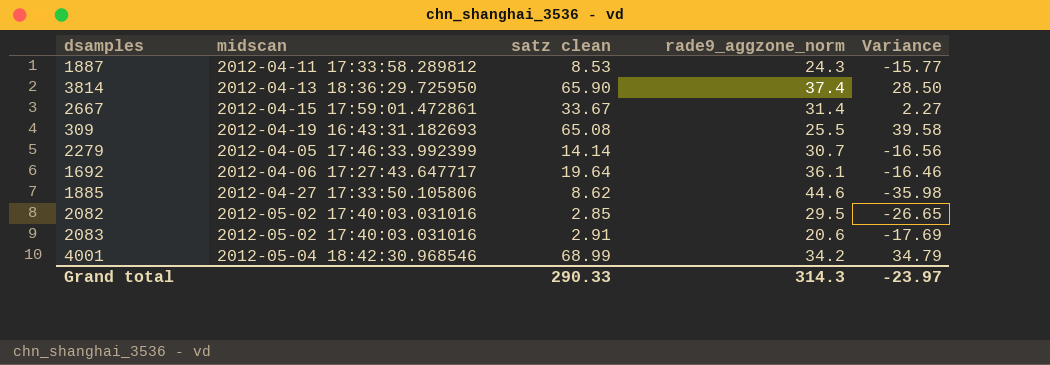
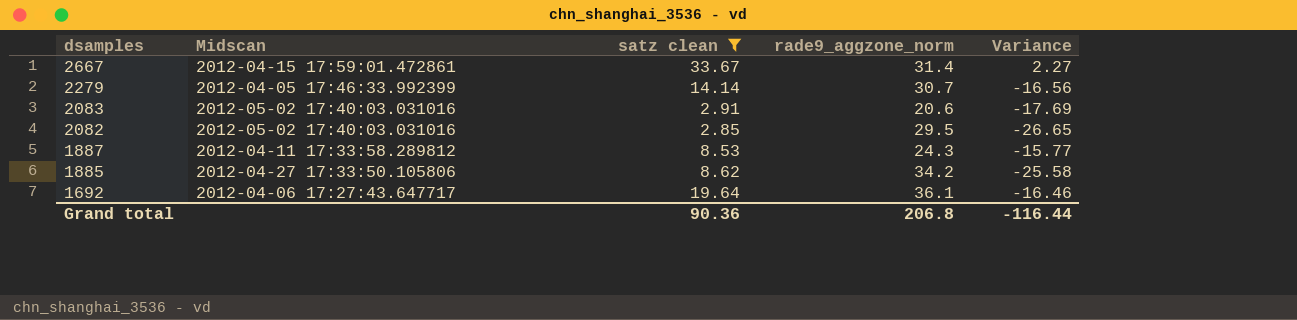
filter: none -> satz clean <= 33.67
row order: none -> dsamples descending
column name: midscan -> Midscan
1885 | rade9_aggzone_norm: 44.6 -> 34.2
1885 | Variance: -35.98 -> -25.58
Grand total | satz clean: 290.33 -> 90.36
Grand total | rade9_aggzone_norm: 314.3 -> 206.8
Grand total | Variance: -23.97 -> -116.44

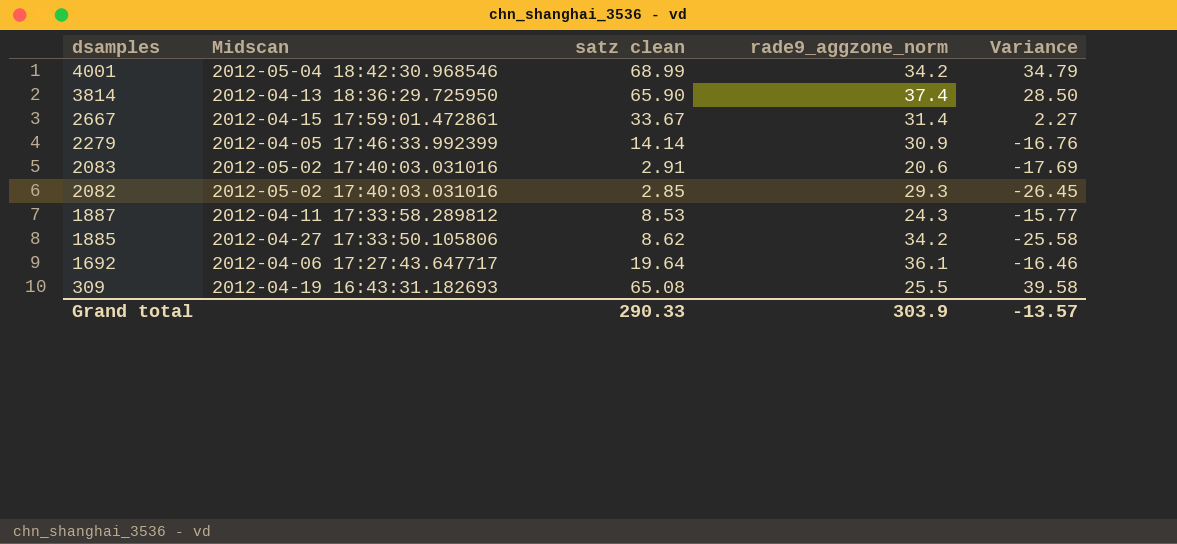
filter: satz clean <= 33.67 -> none
2279 | rade9_aggzone_norm: 30.7 -> 30.9
2279 | Variance: -16.56 -> -16.76
2082 | rade9_aggzone_norm: 29.5 -> 29.3
2082 | Variance: -26.65 -> -26.45
Grand total | satz clean: 90.36 -> 290.33
Grand total | rade9_aggzone_norm: 206.8 -> 303.9
Grand total | Variance: -116.44 -> -13.57

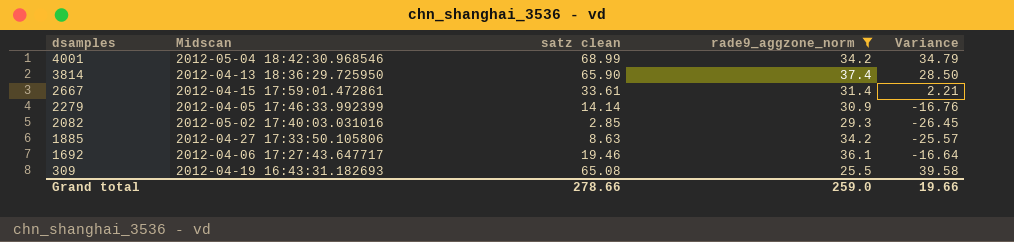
filter: none -> rade9_aggzone_norm >= 25.5
2667 | satz clean: 33.67 -> 33.61
2667 | Variance: 2.27 -> 2.21
1885 | satz clean: 8.62 -> 8.63
1885 | Variance: -25.58 -> -25.57
1692 | satz clean: 19.64 -> 19.46
1692 | Variance: -16.46 -> -16.64
Grand total | satz clean: 290.33 -> 278.66
Grand total | rade9_aggzone_norm: 303.9 -> 259.0
Grand total | Variance: -13.57 -> 19.66

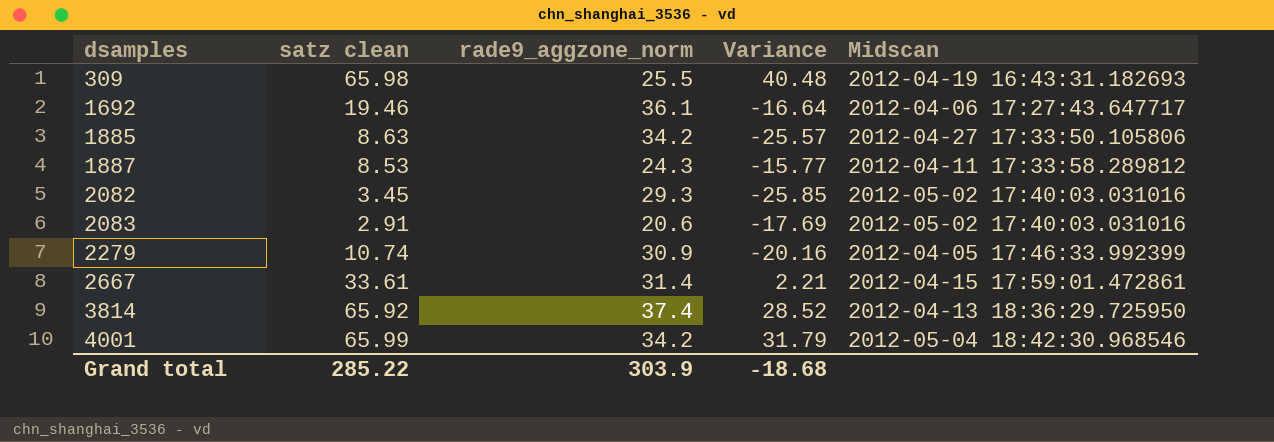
filter: rade9_aggzone_norm >= 25.5 -> none
row order: dsamples descending -> dsamples ascending
column Midscan | position: 2 -> 5
309 | satz clean: 65.08 -> 65.98
309 | Variance: 39.58 -> 40.48
2082 | satz clean: 2.85 -> 3.45
2082 | Variance: -26.45 -> -25.85
2279 | satz clean: 14.14 -> 10.74
2279 | Variance: -16.76 -> -20.16
3814 | satz clean: 65.90 -> 65.92
3814 | Variance: 28.50 -> 28.52
4001 | satz clean: 68.99 -> 65.99
4001 | Variance: 34.79 -> 31.79
Grand total | satz clean: 278.66 -> 285.22
Grand total | rade9_aggzone_norm: 259.0 -> 303.9
Grand total | Variance: 19.66 -> -18.68

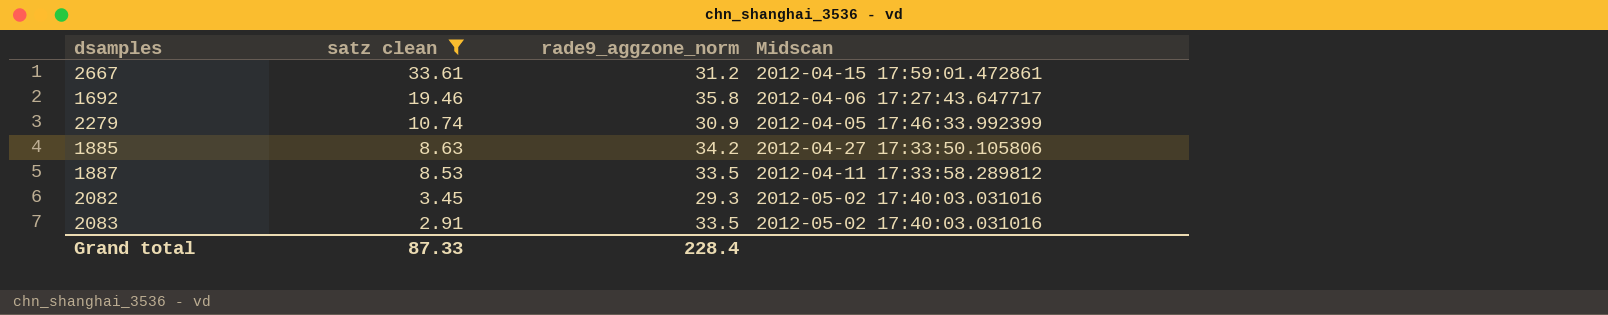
filter: none -> satz clean <= 33.61
row order: dsamples ascending -> satz clean descending
column Variance | formula: [satz clean] - [rade9_aggzone_norm] -> none
2667 | rade9_aggzone_norm: 31.4 -> 31.2
1692 | rade9_aggzone_norm: 36.1 -> 35.8
1887 | rade9_aggzone_norm: 24.3 -> 33.5
2083 | rade9_aggzone_norm: 20.6 -> 33.5
Grand total | satz clean: 285.22 -> 87.33
Grand total | rade9_aggzone_norm: 303.9 -> 228.4

